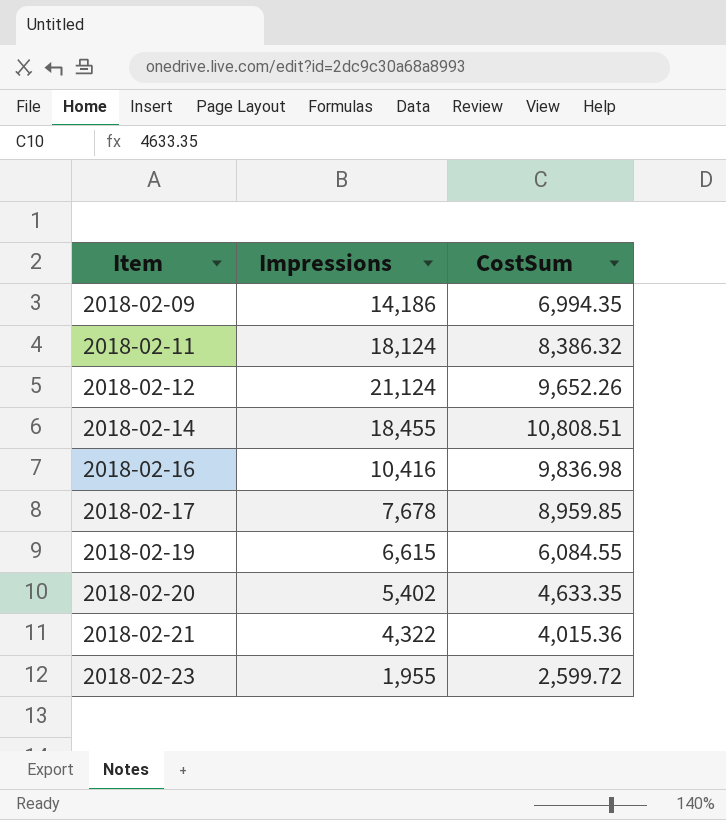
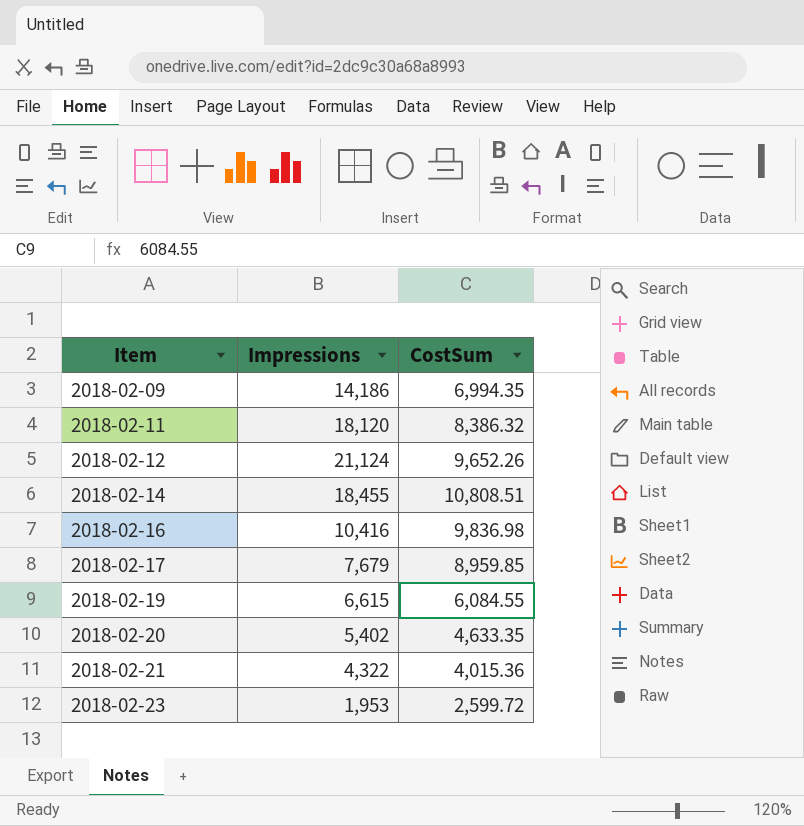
2018-02-11 | Impressions: 18,124 -> 18,120
2018-02-17 | Impressions: 7,678 -> 7,679
2018-02-23 | Impressions: 1,955 -> 1,953

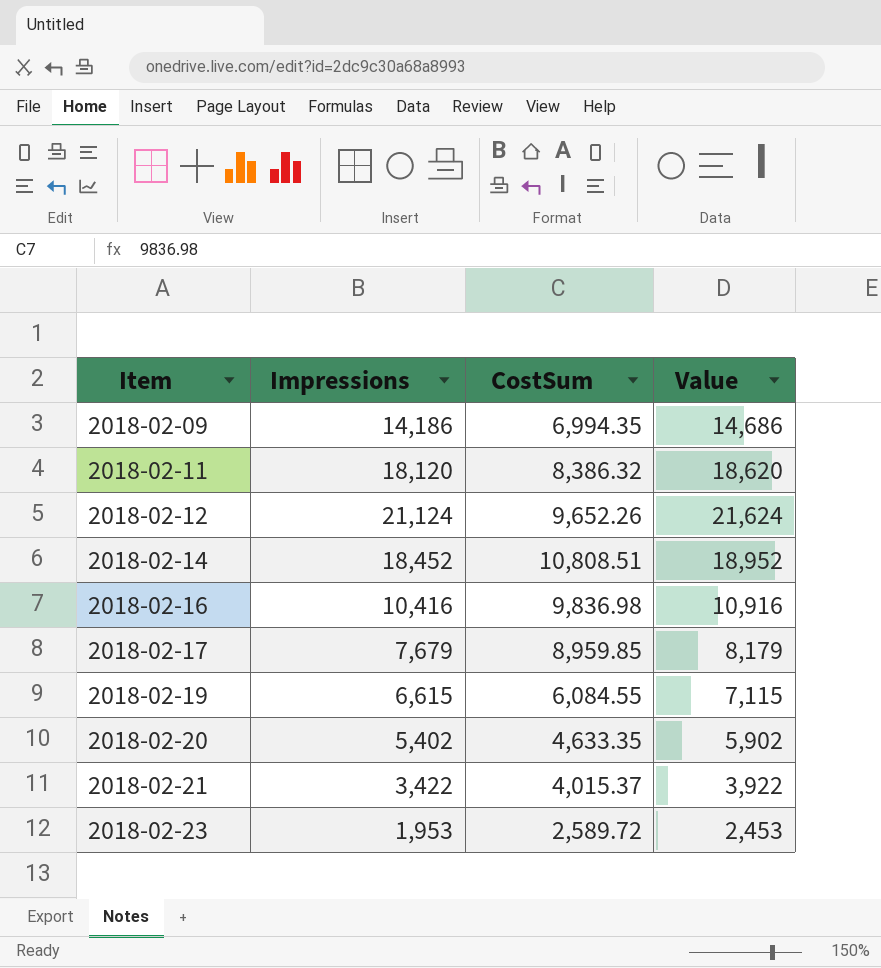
column Value | formula: none -> [Impressions] + 500
2018-02-14 | Impressions: 18,455 -> 18,452
2018-02-21 | Impressions: 4,322 -> 3,422
2018-02-21 | CostSum: 4,015.36 -> 4,015.37
2018-02-23 | CostSum: 2,599.72 -> 2,589.72

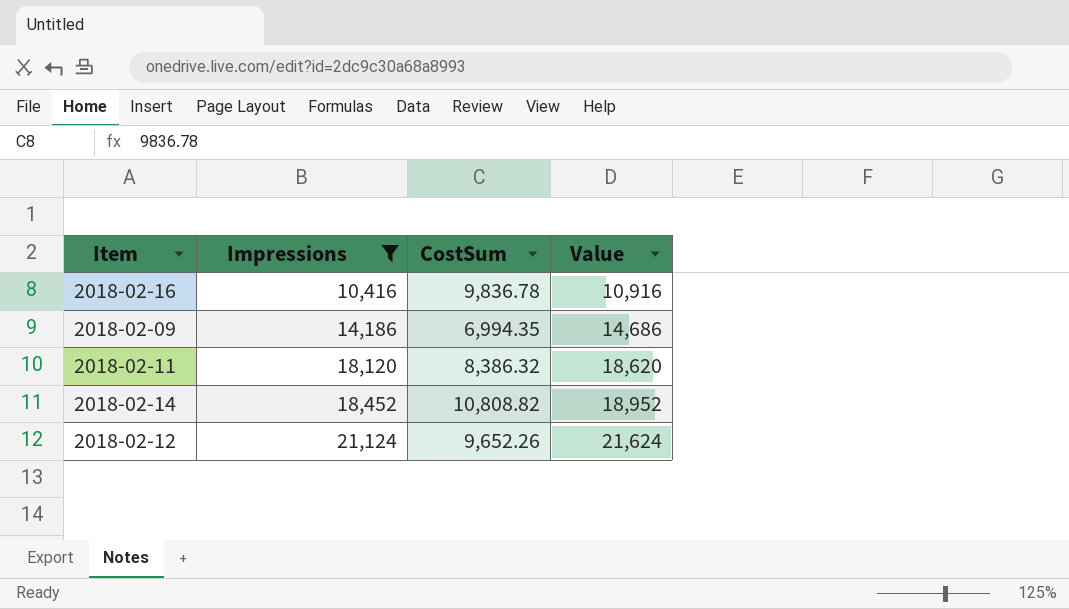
filter: none -> Impressions >= 10,416
row order: Item ascending -> Impressions ascending
2018-02-16 | CostSum: 9,836.98 -> 9,836.78
2018-02-14 | CostSum: 10,808.51 -> 10,808.82

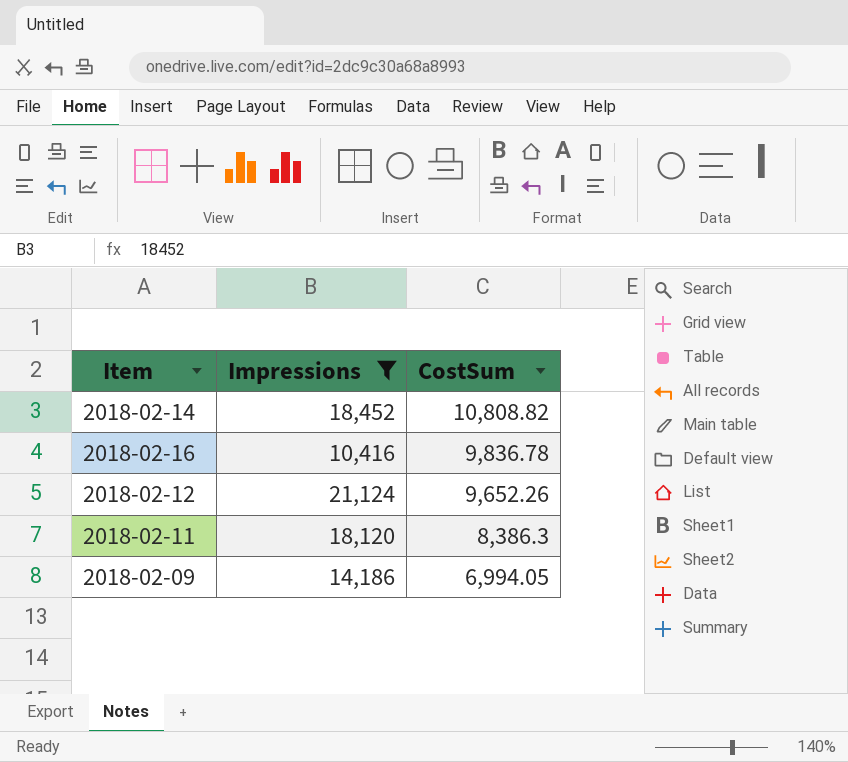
row order: Impressions ascending -> CostSum descending
column Value | formula: [Impressions] + 500 -> none
2018-02-11 | CostSum: 8,386.32 -> 8,386.3
2018-02-09 | CostSum: 6,994.35 -> 6,994.05

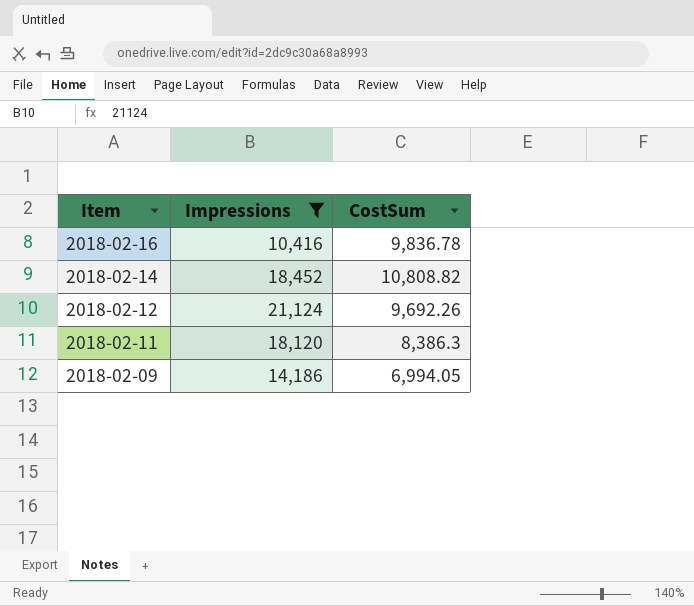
row order: CostSum descending -> Item descending
2018-02-12 | CostSum: 9,652.26 -> 9,692.26

